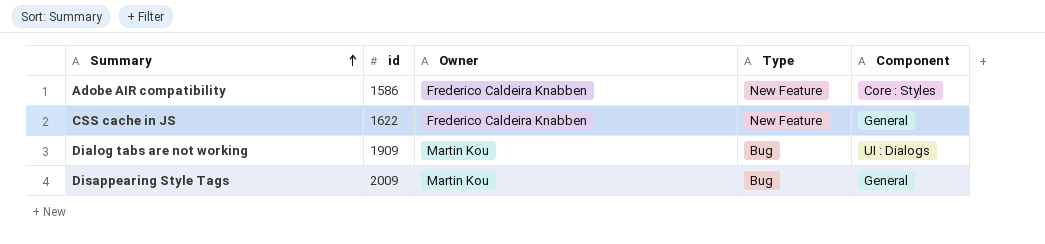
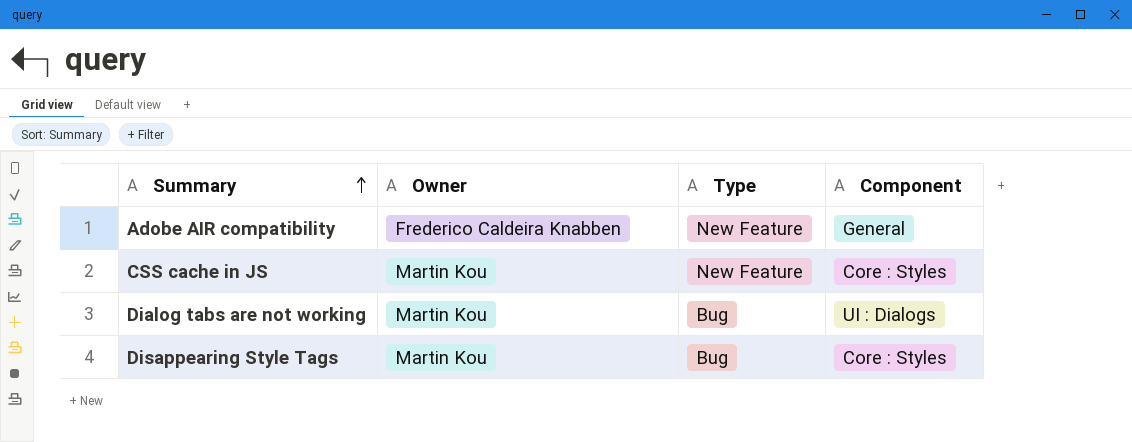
column id | position: 2 -> none
Adobe AIR compatibility | Component: Core : Styles -> General
CSS cache in JS | Owner: Frederico Caldeira Knabben -> Martin Kou
CSS cache in JS | Component: General -> Core : Styles
Disappearing Style Tags | Component: General -> Core : Styles

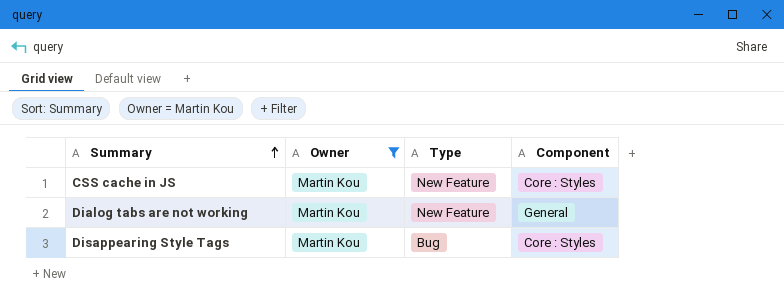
filter: none -> Owner = Martin Kou
Dialog tabs are not working | Type: Bug -> New Feature
Dialog tabs are not working | Component: UI : Dialogs -> General

